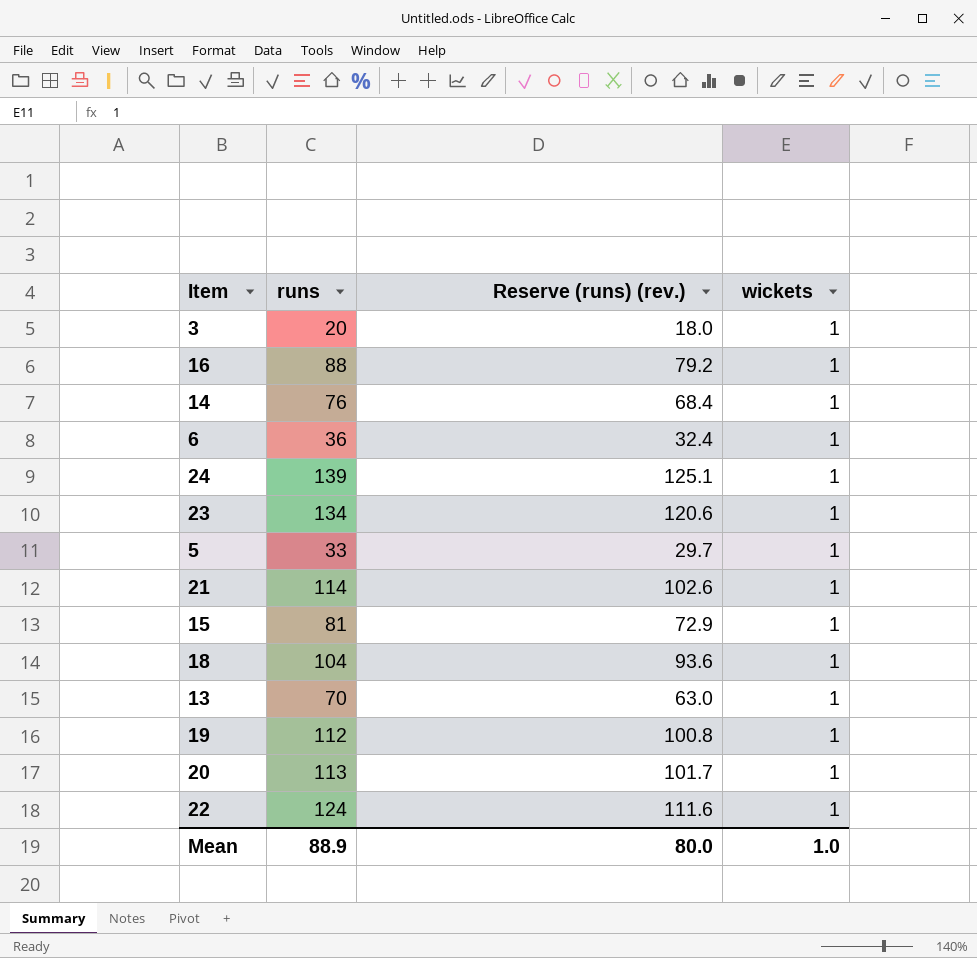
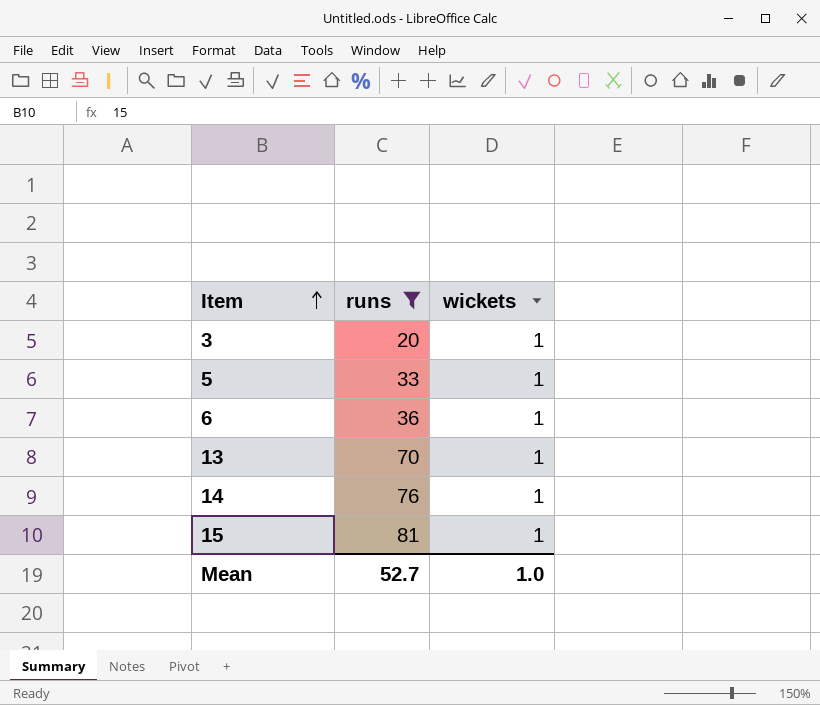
filter: none -> runs <= 81
row order: none -> Item ascending
column Reserve (runs) (rev.) | formula: [runs] * 0.9 -> none
Mean | runs: 88.9 -> 52.7

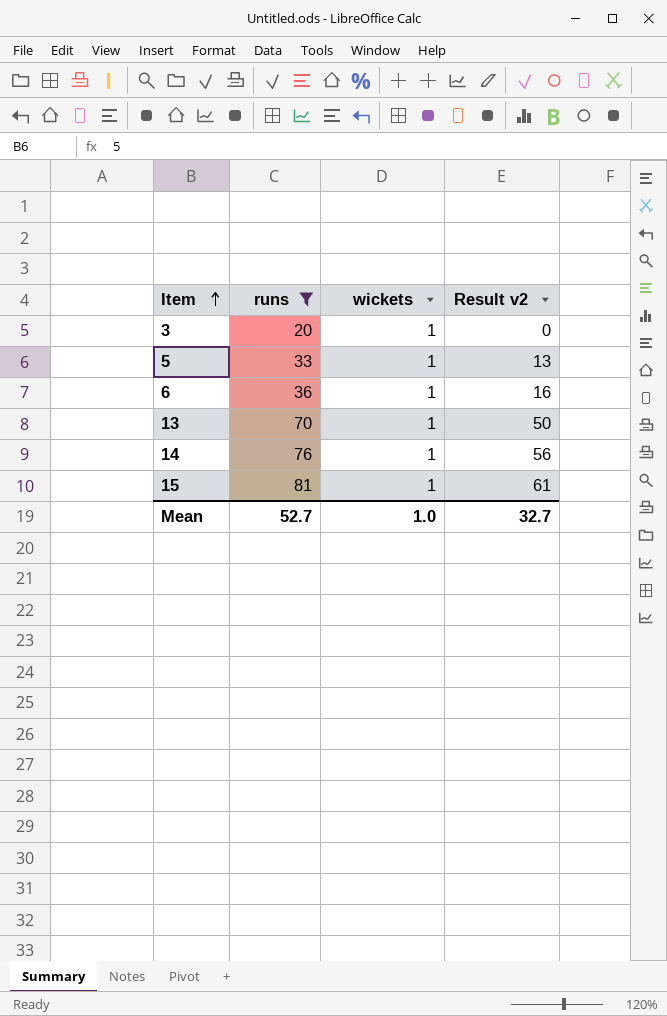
column Result v2 | formula: none -> [runs] - 20

